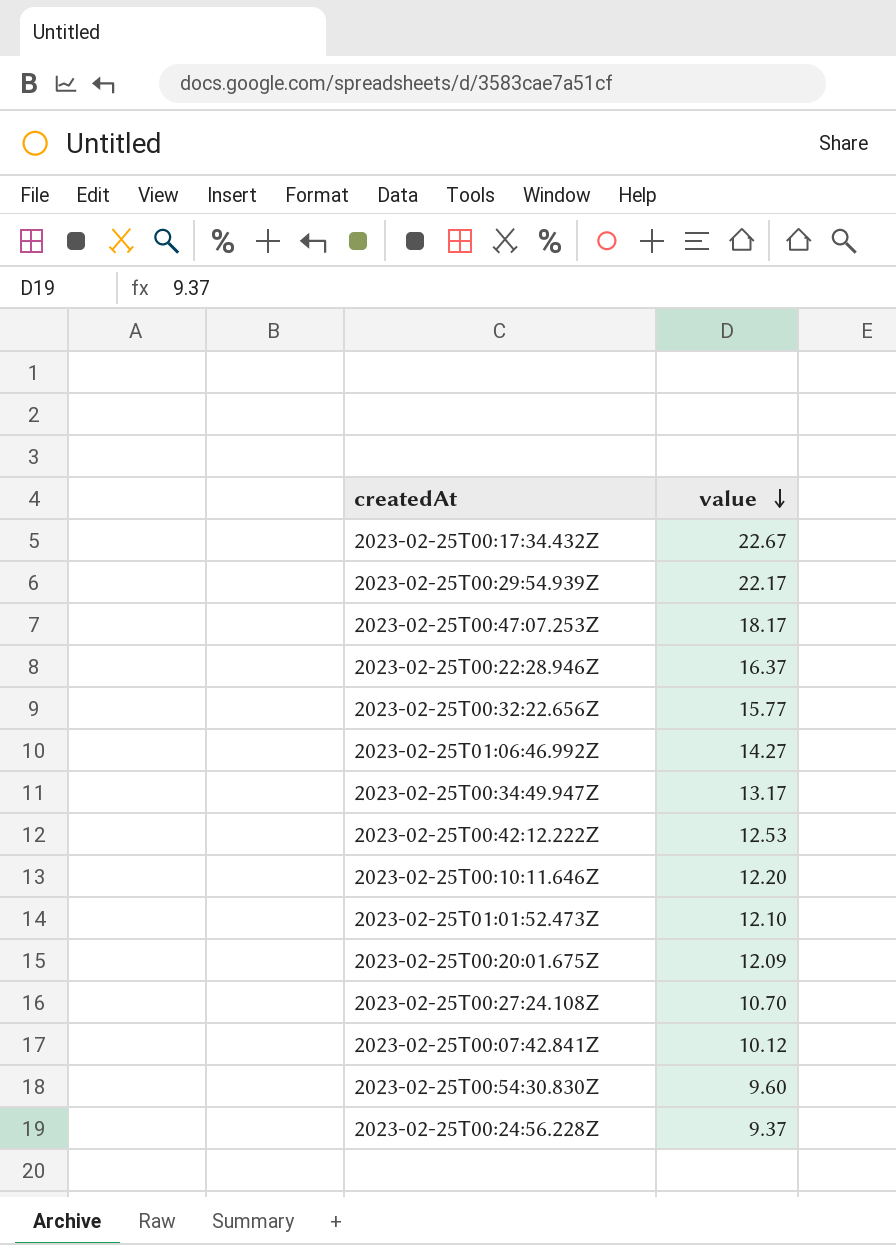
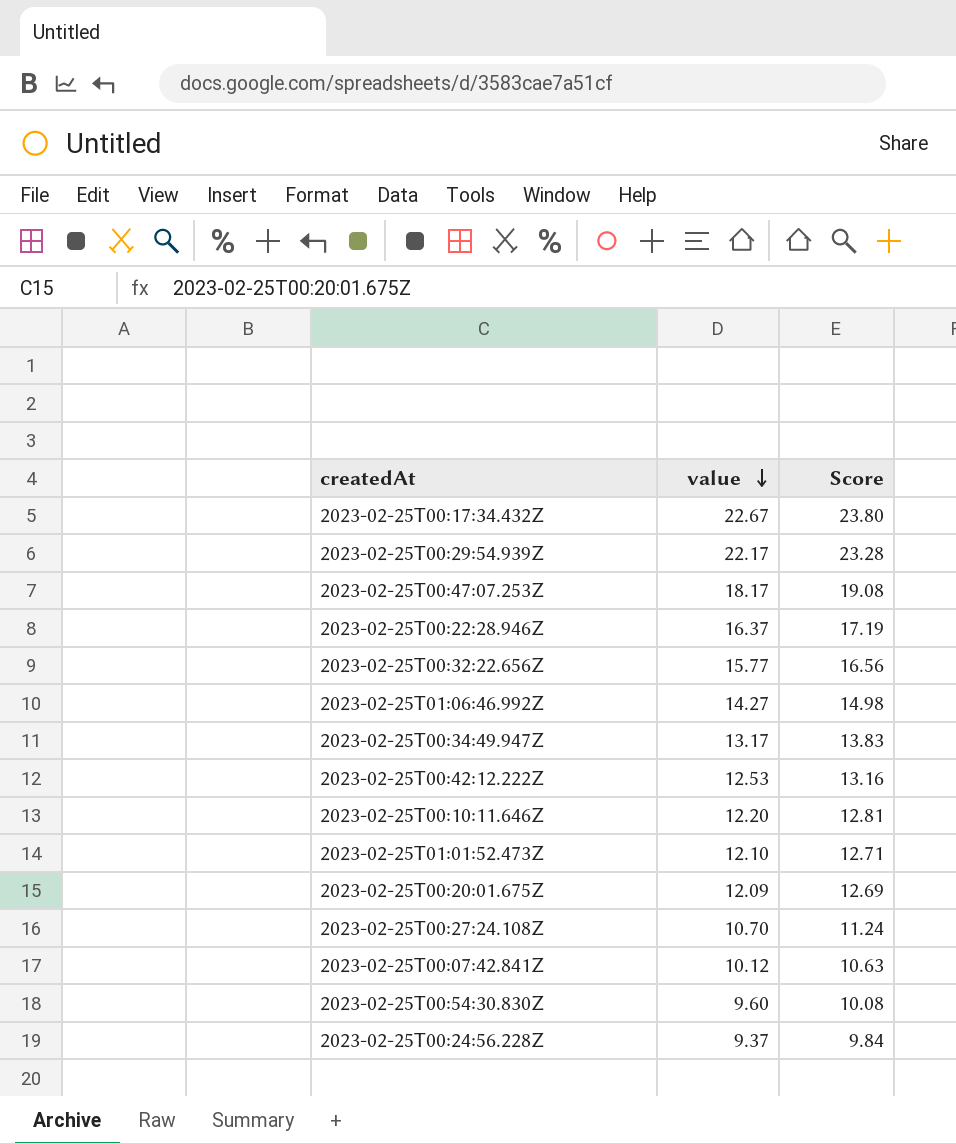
column Score | formula: none -> [value] * 1.05

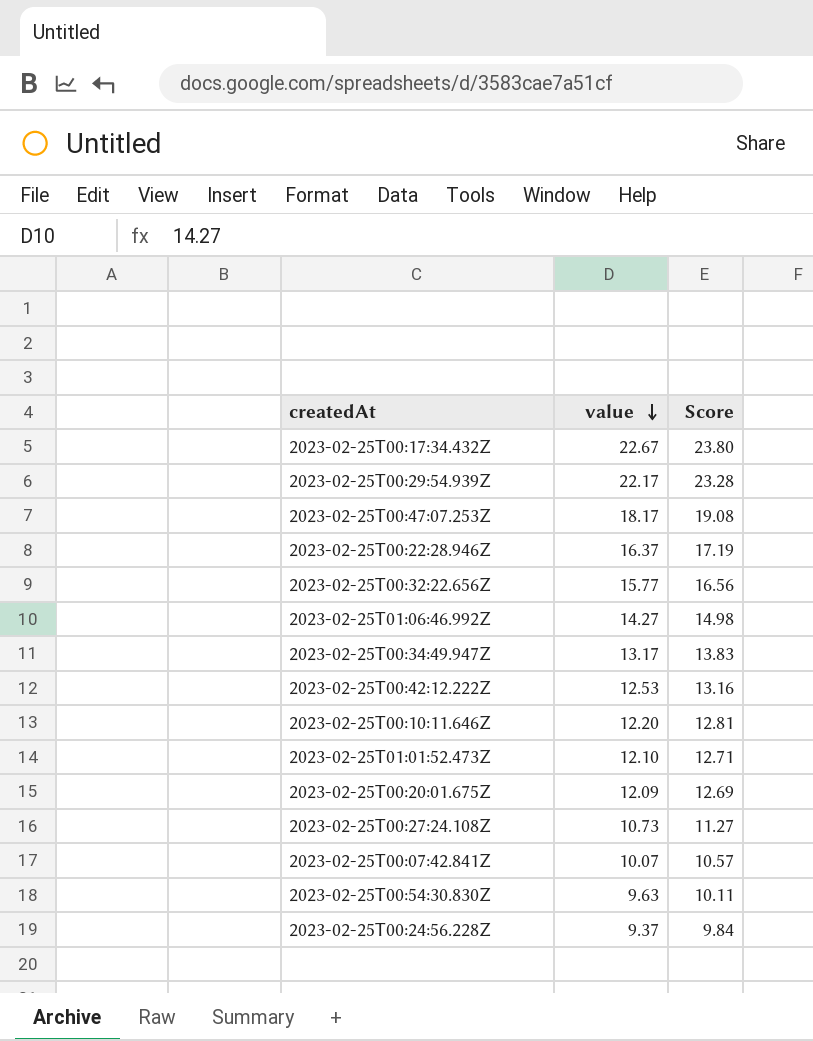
2023-02-25T00:27:24.108Z | value: 10.70 -> 10.73
2023-02-25T00:27:24.108Z | Score: 11.24 -> 11.27
2023-02-25T00:07:42.841Z | value: 10.12 -> 10.07
2023-02-25T00:07:42.841Z | Score: 10.63 -> 10.57
2023-02-25T00:54:30.830Z | value: 9.60 -> 9.63
2023-02-25T00:54:30.830Z | Score: 10.08 -> 10.11

